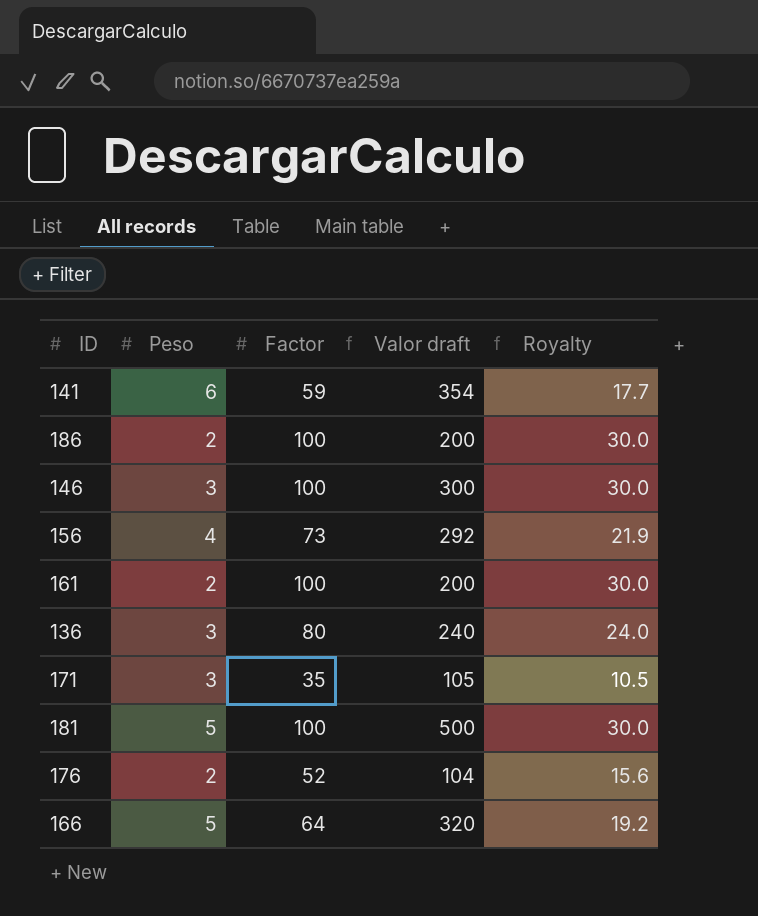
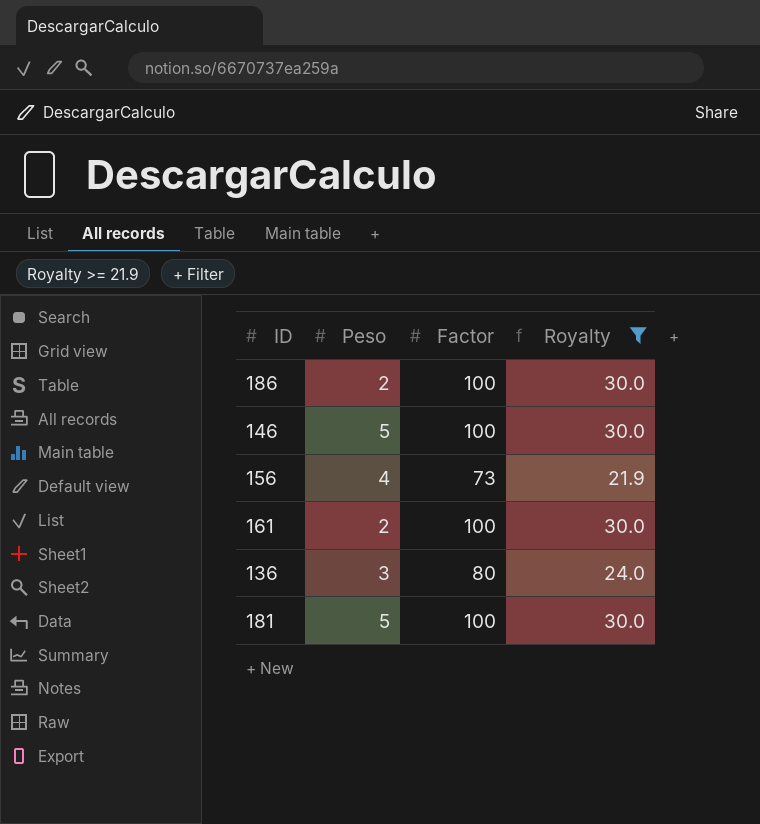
filter: none -> Royalty >= 21.9
column Valor draft | formula: [Peso] * [Factor] -> none
146 | Peso: 3 -> 5

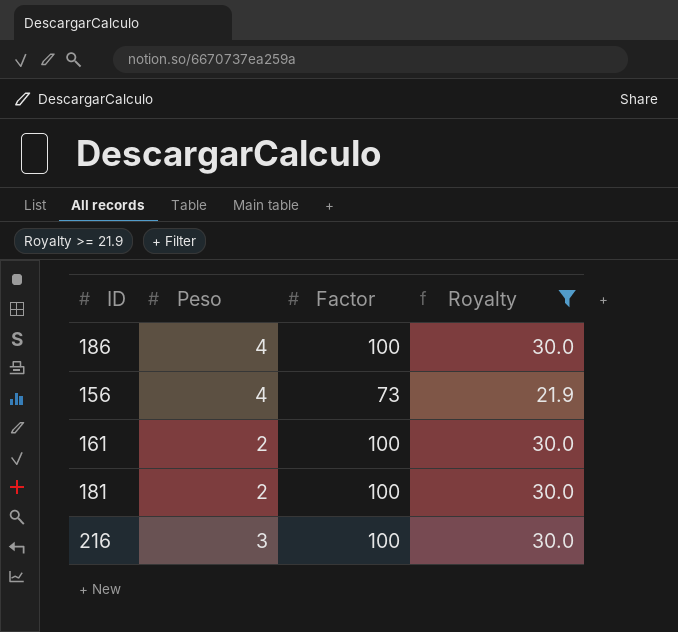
row 146: 5 | 100 | 30.0 -> none
row 136: 3 | 80 | 24.0 -> none
186 | Peso: 2 -> 4
181 | Peso: 5 -> 2
row 216: none -> 3 | 100 | 30.0

